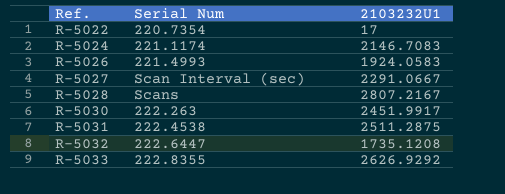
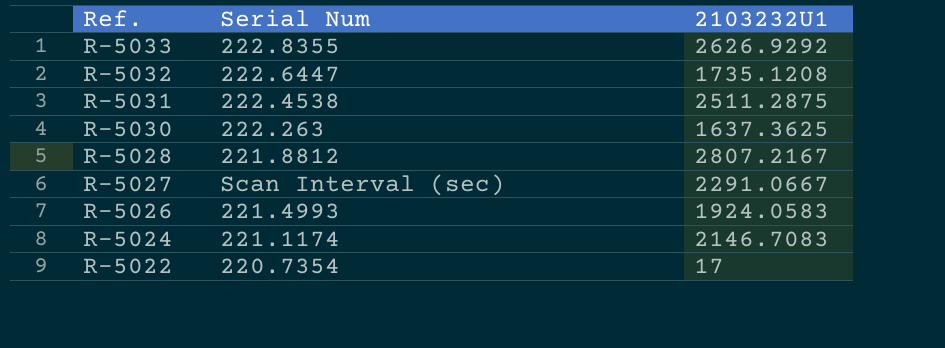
row order: Ref. ascending -> Ref. descending
R-5030 | 2103232U1: 2451.9917 -> 1637.3625
R-5028 | Serial Num: Scans -> 221.8812

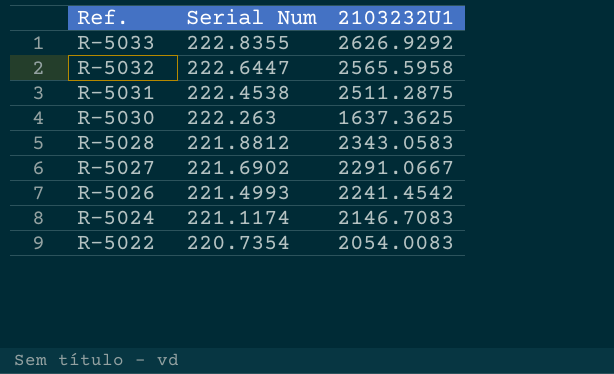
R-5032 | 2103232U1: 1735.1208 -> 2565.5958
R-5028 | 2103232U1: 2807.2167 -> 2343.0583
R-5027 | Serial Num: Scan Interval (sec) -> 221.6902
R-5026 | 2103232U1: 1924.0583 -> 2241.4542
R-5022 | 2103232U1: 17 -> 2054.0083

